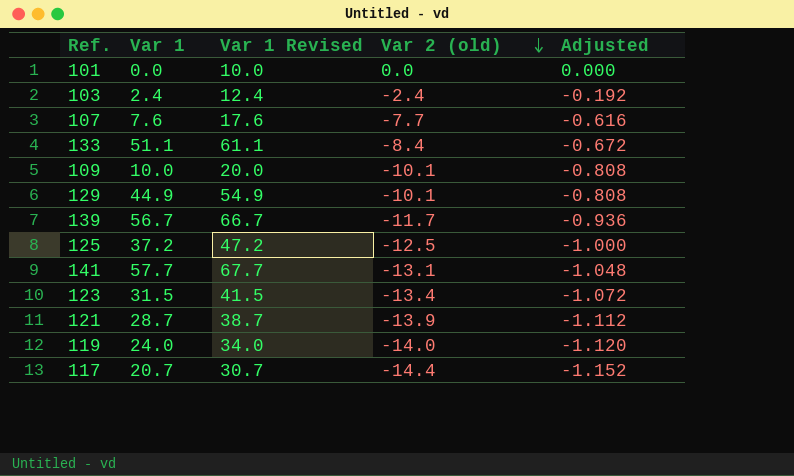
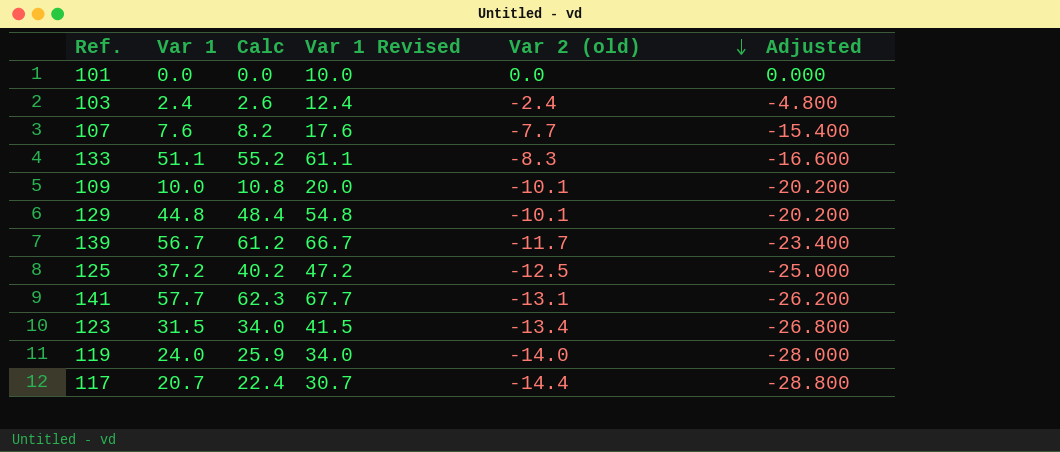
column Calc | formula: none -> [Var 1] * 1.08
column Adjusted | formula: [Var 2 (old)] * 0.08 -> [Var 2 (old)] * 2
row 121: 28.7 | 38.7 | -13.9 | -1.112 -> none
133 | Var 2 (old): -8.4 -> -8.3
129 | Var 1: 44.9 -> 44.8
129 | Var 1 Revised: 54.9 -> 54.8

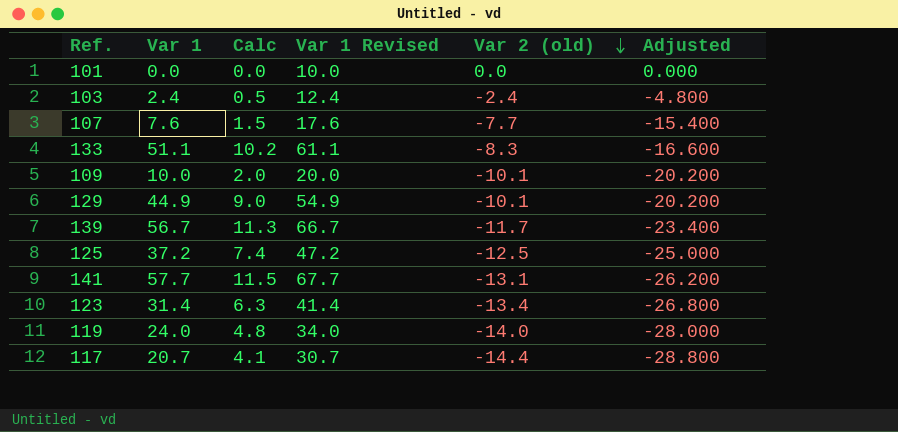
column Calc | formula: [Var 1] * 1.08 -> [Var 1] * 0.2
129 | Var 1: 44.8 -> 44.9
129 | Var 1 Revised: 54.8 -> 54.9
123 | Var 1: 31.5 -> 31.4
123 | Var 1 Revised: 41.5 -> 41.4

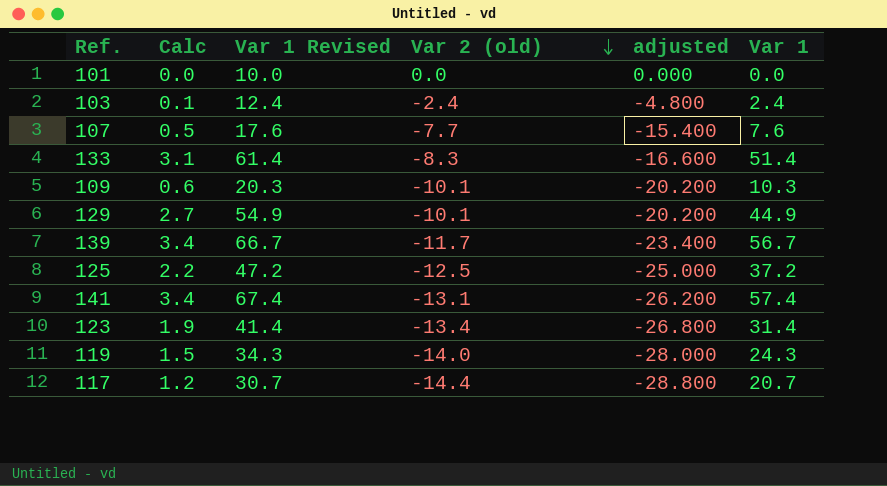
column Calc | formula: [Var 1] * 0.2 -> [Var 1] * 0.06
column name: Adjusted -> adjusted
column Var 1 | position: 2 -> 6
133 | Var 1 Revised: 61.1 -> 61.4
133 | Var 1: 51.1 -> 51.4
109 | Var 1 Revised: 20.0 -> 20.3
109 | Var 1: 10.0 -> 10.3
141 | Var 1 Revised: 67.7 -> 67.4
141 | Var 1: 57.7 -> 57.4
119 | Var 1 Revised: 34.0 -> 34.3
119 | Var 1: 24.0 -> 24.3

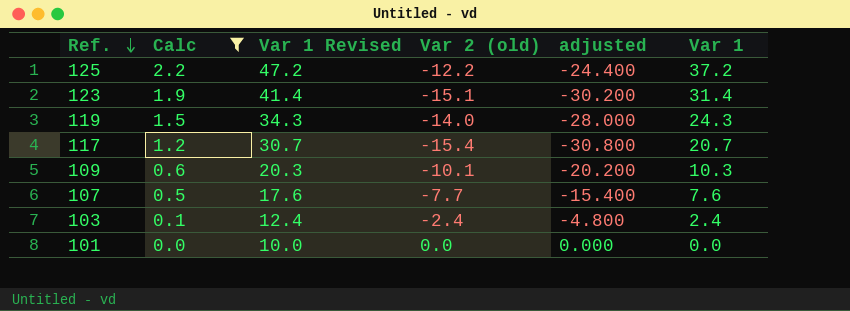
filter: none -> Calc <= 2.2
row order: Var 2 (old) descending -> Ref. descending
125 | Var 2 (old): -12.5 -> -12.2
125 | adjusted: -25.000 -> -24.400
123 | Var 2 (old): -13.4 -> -15.1
123 | adjusted: -26.800 -> -30.200
117 | Var 2 (old): -14.4 -> -15.4
117 | adjusted: -28.800 -> -30.800

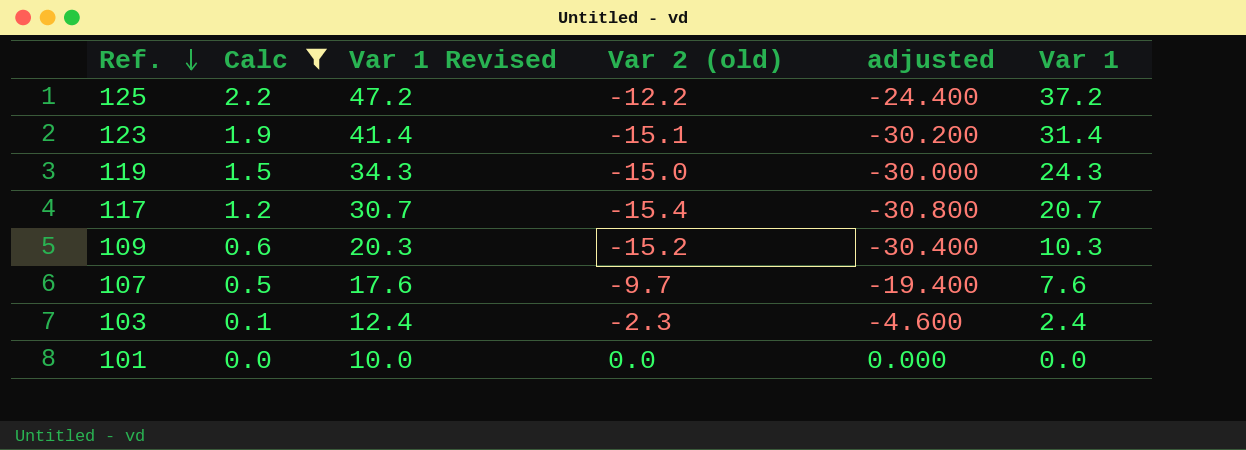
119 | Var 2 (old): -14.0 -> -15.0
119 | adjusted: -28.000 -> -30.000
109 | Var 2 (old): -10.1 -> -15.2
109 | adjusted: -20.200 -> -30.400
107 | Var 2 (old): -7.7 -> -9.7
107 | adjusted: -15.400 -> -19.400
103 | Var 2 (old): -2.4 -> -2.3
103 | adjusted: -4.800 -> -4.600

